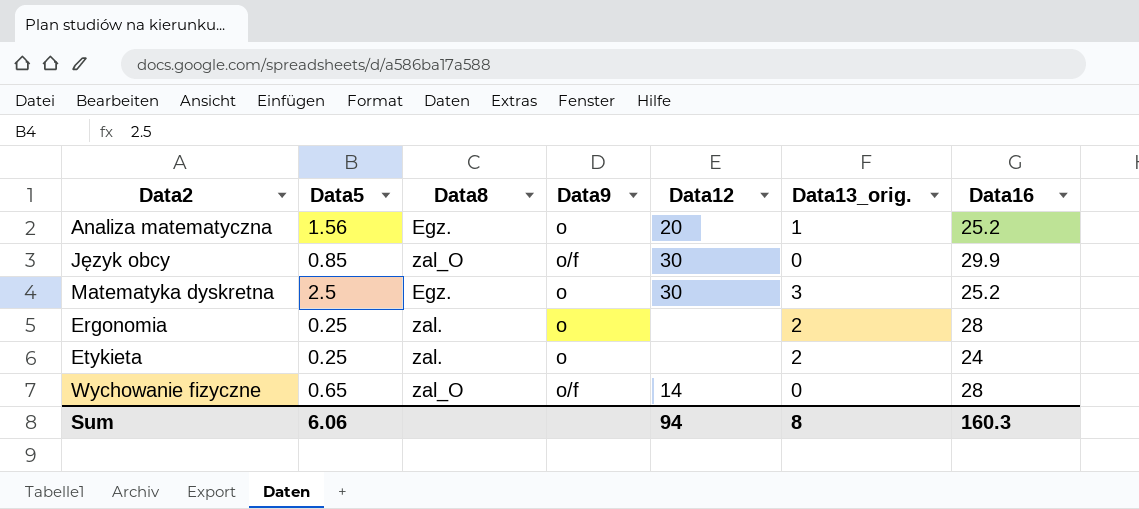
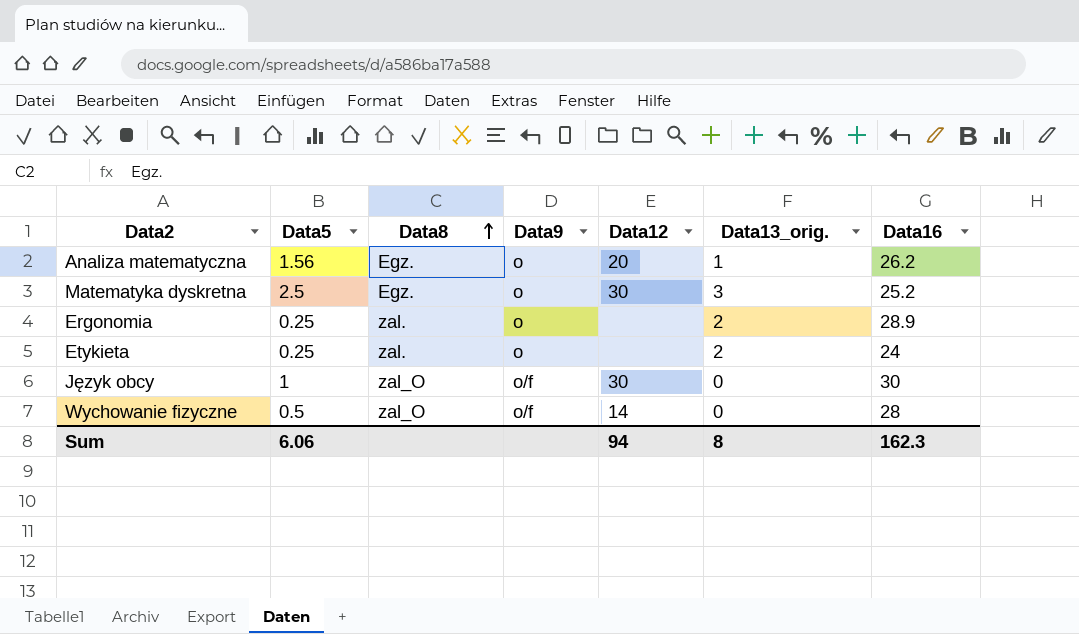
row order: none -> Data8 ascending
Analiza matematyczna | Data16: 25.2 -> 26.2
Ergonomia | Data16: 28 -> 28.9
Język obcy | Data5: 0.85 -> 1
Język obcy | Data16: 29.9 -> 30
Wychowanie fizyczne | Data5: 0.65 -> 0.5
Sum | Data16: 160.3 -> 162.3

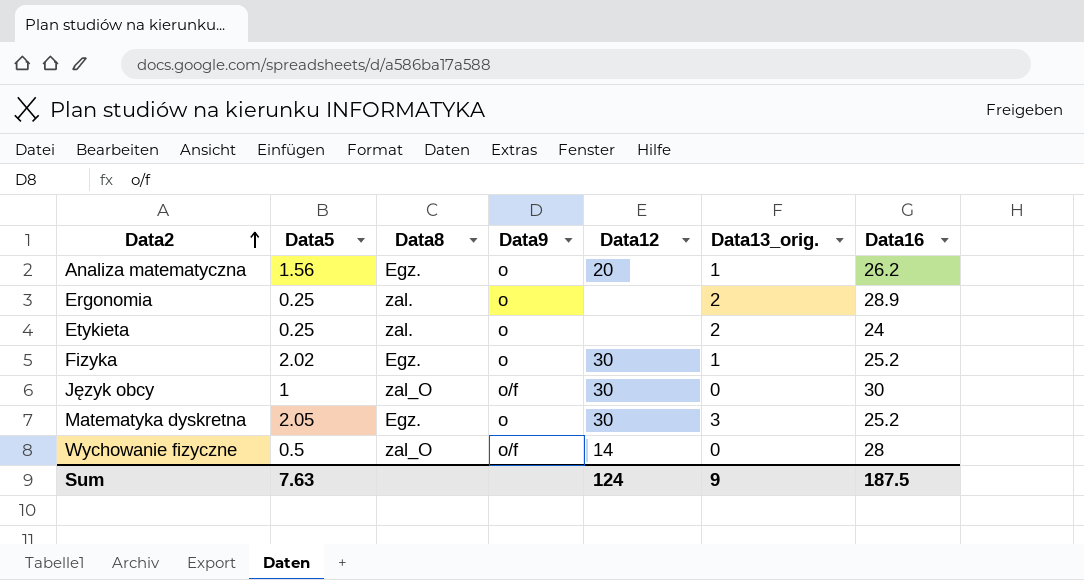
row order: Data8 ascending -> Data2 ascending
row Fizyka: none -> 2.02 | Egz. | o | 30 | 1 | 25.2
Matematyka dyskretna | Data5: 2.5 -> 2.05
Sum | Data5: 6.06 -> 7.63
Sum | Data12: 94 -> 124
Sum | Data13_orig.: 8 -> 9
Sum | Data16: 162.3 -> 187.5

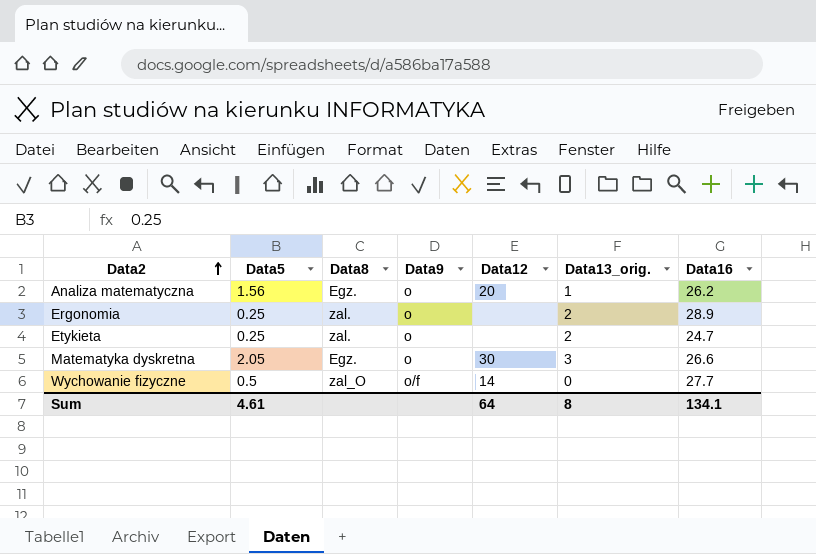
row Fizyka: 2.02 | Egz. | o | 30 | 1 | 25.2 -> none
row Język obcy: 1 | zal_O | o/f | 30 | 0 | 30 -> none
Etykieta | Data16: 24 -> 24.7
Matematyka dyskretna | Data16: 25.2 -> 26.6
Wychowanie fizyczne | Data16: 28 -> 27.7
Sum | Data5: 7.63 -> 4.61
Sum | Data12: 124 -> 64
Sum | Data13_orig.: 9 -> 8
Sum | Data16: 187.5 -> 134.1

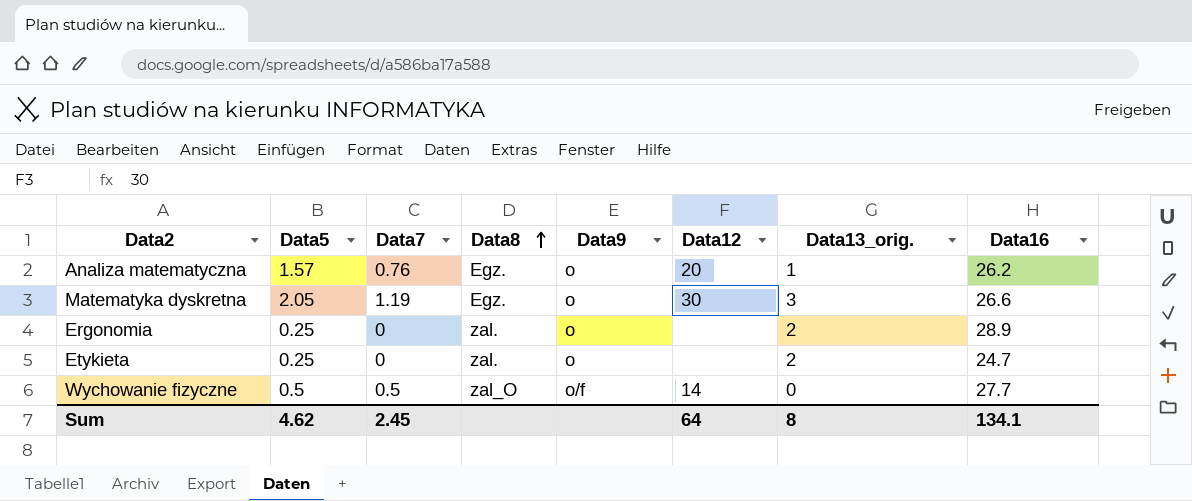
row order: Data2 ascending -> Data8 ascending
column Data7 | position: none -> 3
Analiza matematyczna | Data5: 1.56 -> 1.57
Sum | Data5: 4.61 -> 4.62

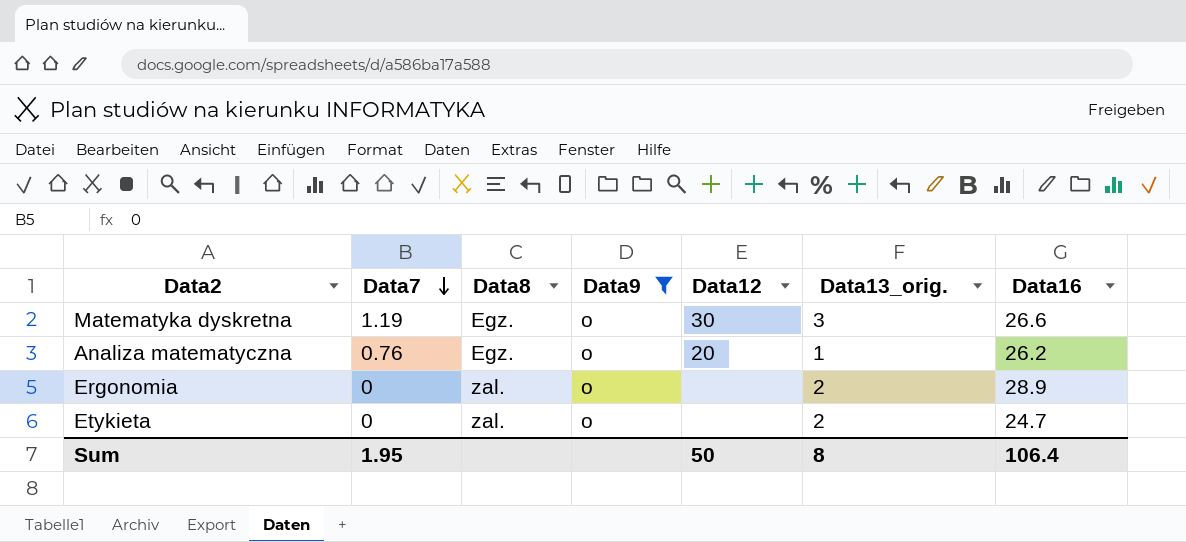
filter: none -> Data9 = o
row order: Data8 ascending -> Data7 descending
column Data5 | position: 2 -> none
Sum | Data7: 2.45 -> 1.95
Sum | Data12: 64 -> 50
Sum | Data16: 134.1 -> 106.4

